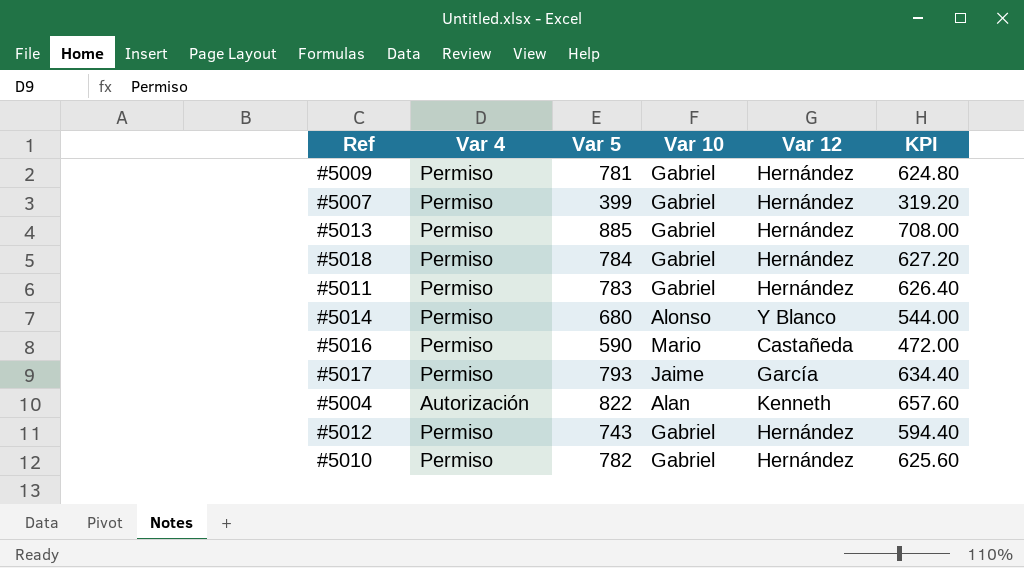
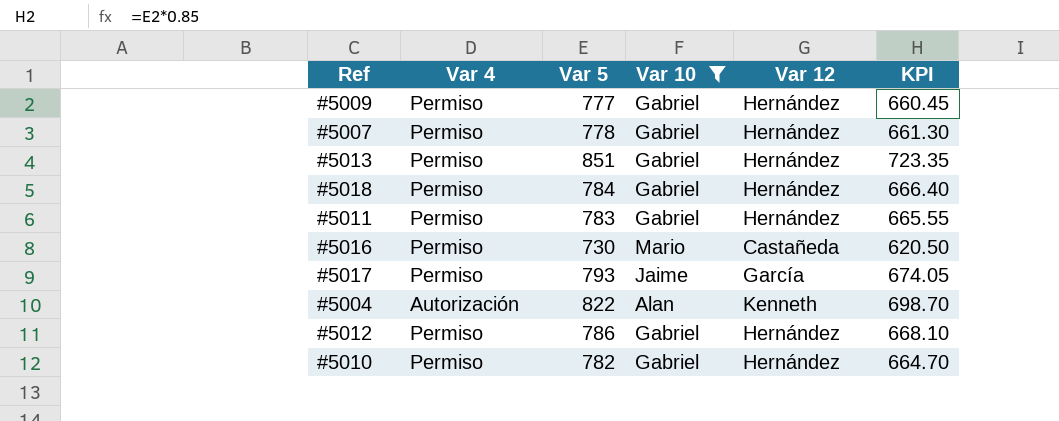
filter: none -> Var 10 != Alonso
column KPI | formula: [Var 5] * 0.8 -> [Var 5] * 0.85
#5009 | Var 5: 781 -> 777
#5007 | Var 5: 399 -> 778
#5013 | Var 5: 885 -> 851
#5016 | Var 5: 590 -> 730
#5012 | Var 5: 743 -> 786

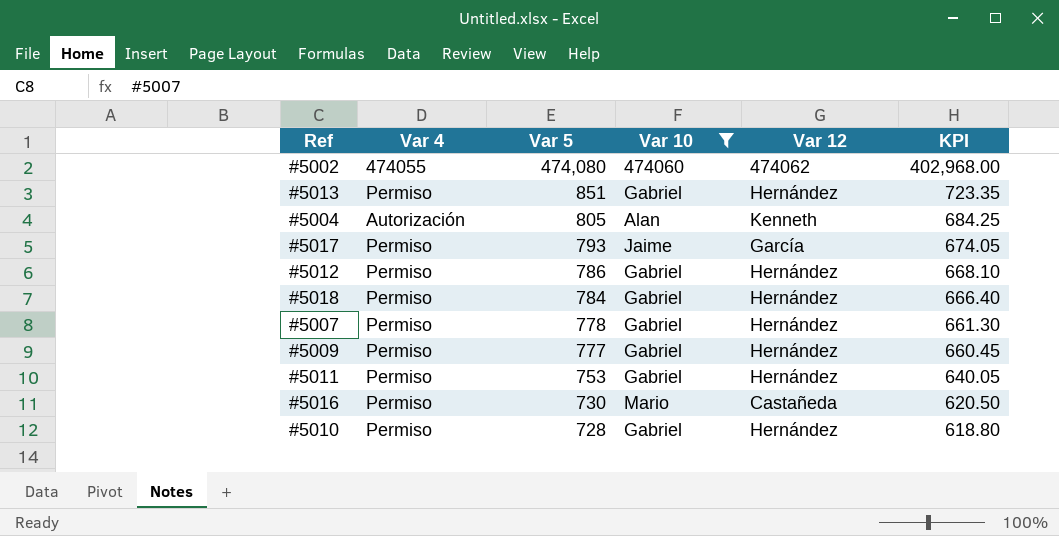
row order: none -> Var 5 descending
row #5002: none -> 474055 | 474,080 | 474060 | 474062 | 402,968.00
#5004 | Var 5: 822 -> 805
#5004 | KPI: 698.70 -> 684.25
#5011 | Var 5: 783 -> 753
#5011 | KPI: 665.55 -> 640.05
#5010 | Var 5: 782 -> 728
#5010 | KPI: 664.70 -> 618.80

